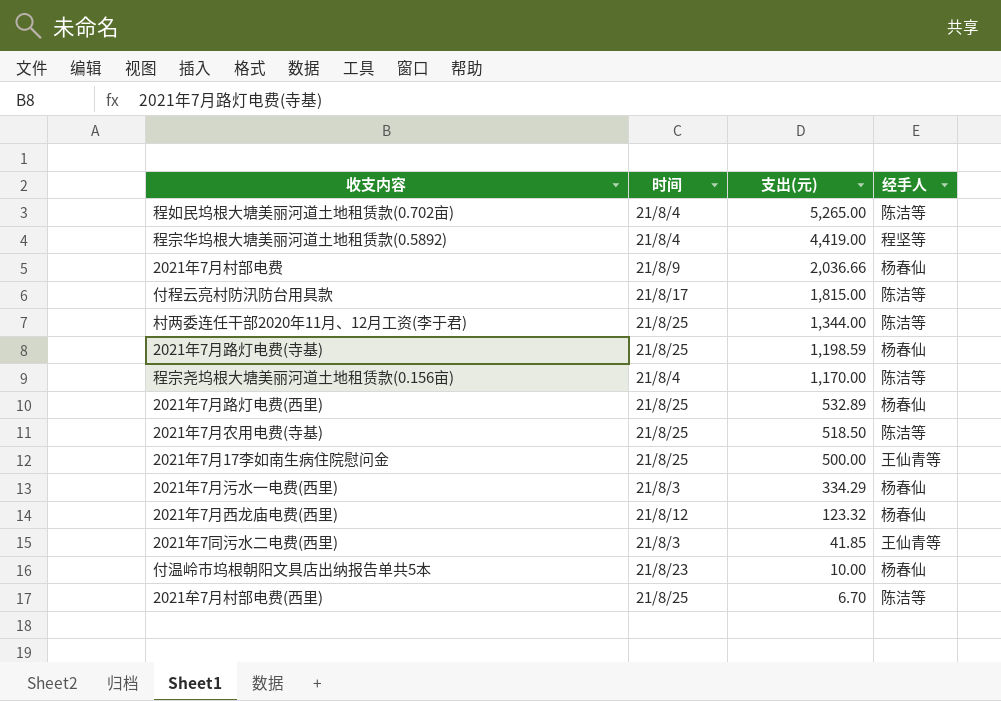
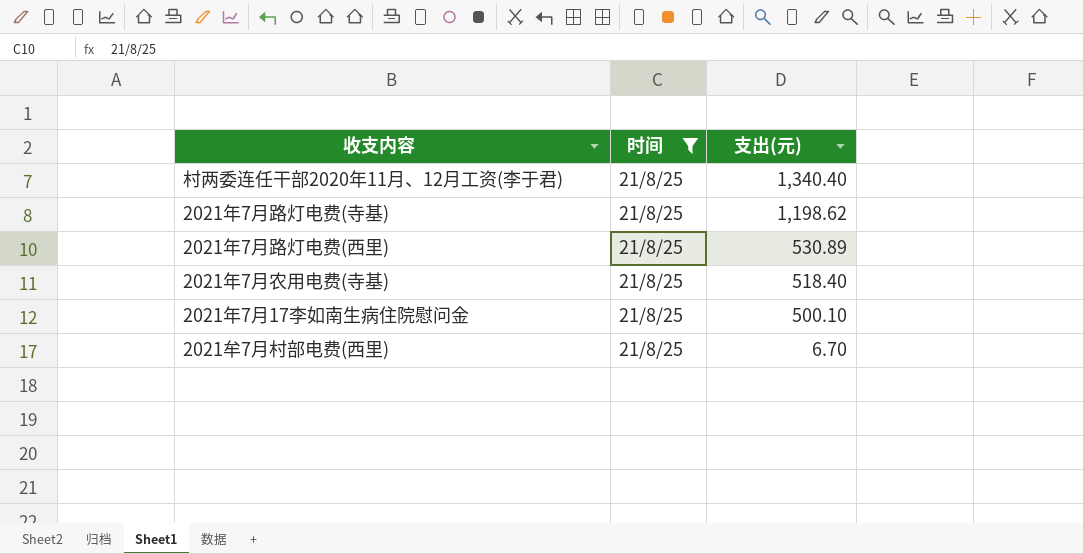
filter: none -> 时间 = 21/8/25
column 经手人 | position: 4 -> none
村两委连任干部2020年11月、12月工资(李于君) | 支出(元): 1,344.00 -> 1,340.40
2021年7月路灯电费(寺基) | 支出(元): 1,198.59 -> 1,198.62
2021年7月路灯电费(西里) | 支出(元): 532.89 -> 530.89
2021年7月农用电费(寺基) | 支出(元): 518.50 -> 518.40
2021年7月17李如南生病住院慰问金 | 支出(元): 500.00 -> 500.10

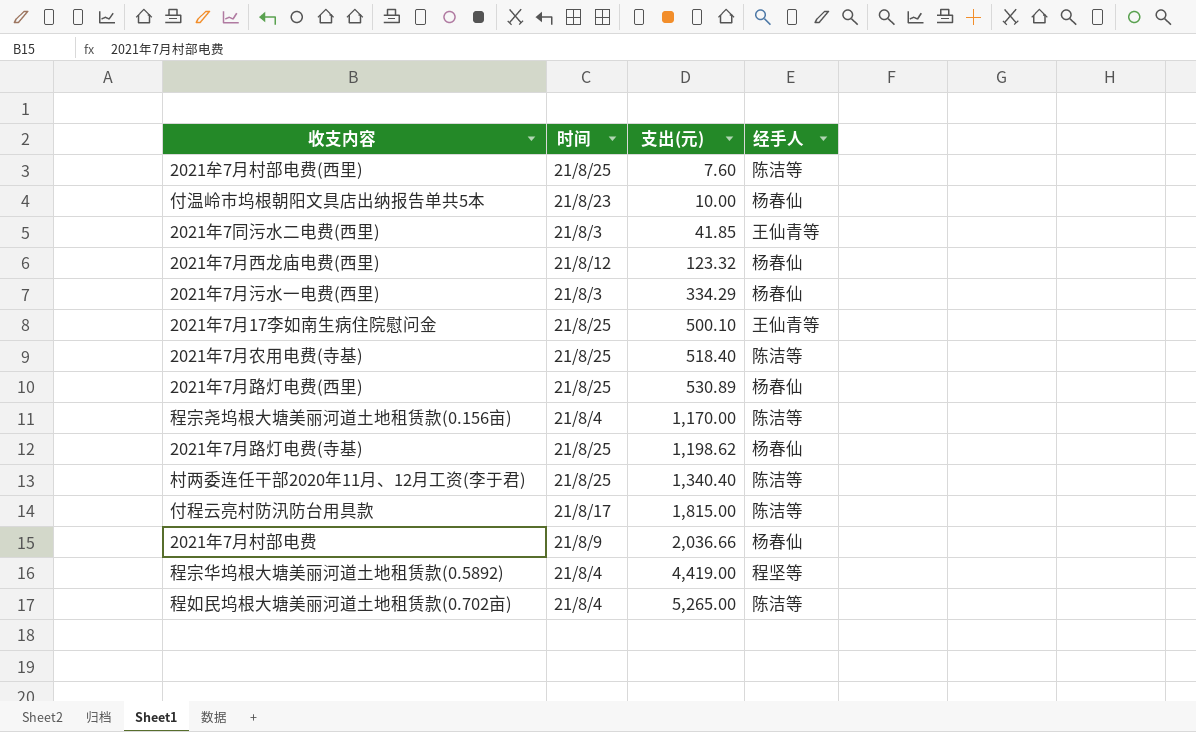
filter: 时间 = 21/8/25 -> none
row order: 支出(元) descending -> 支出(元) ascending
column 经手人 | position: none -> 4
2021牟7月村部电费(西里) | 支出(元): 6.70 -> 7.60

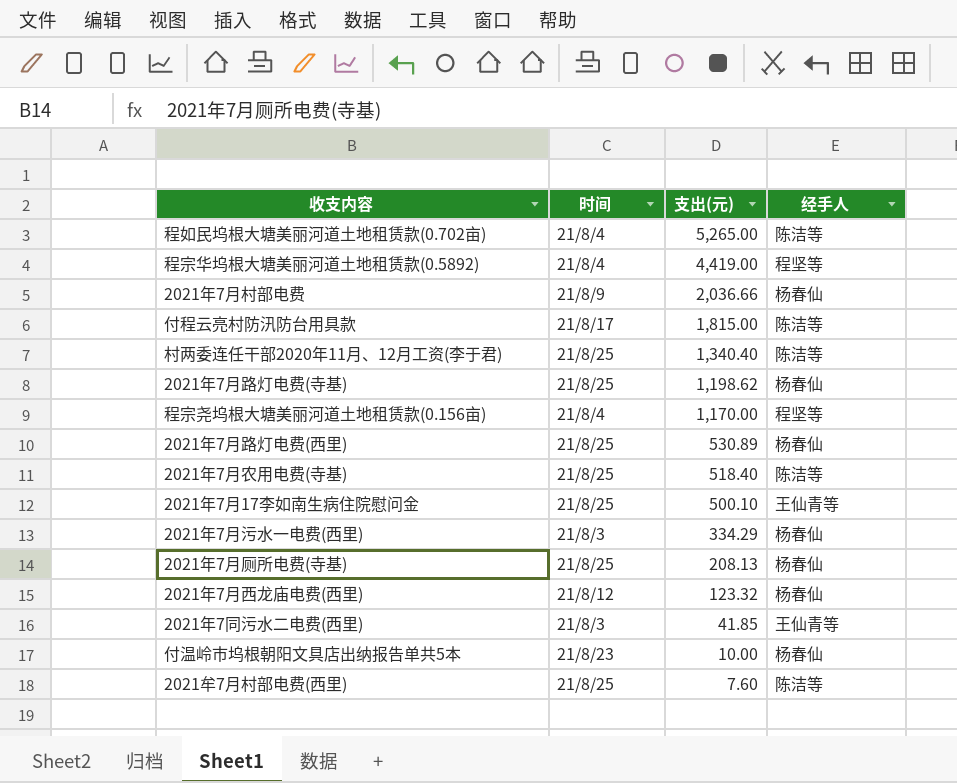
row order: 支出(元) ascending -> 支出(元) descending
程宗尧坞根大塘美丽河道土地租赁款(0.156亩) | 经手人: 陈洁等 -> 程坚等
row 2021年7月厕所电费(寺基): none -> 21/8/25 | 208.13 | 杨春仙

